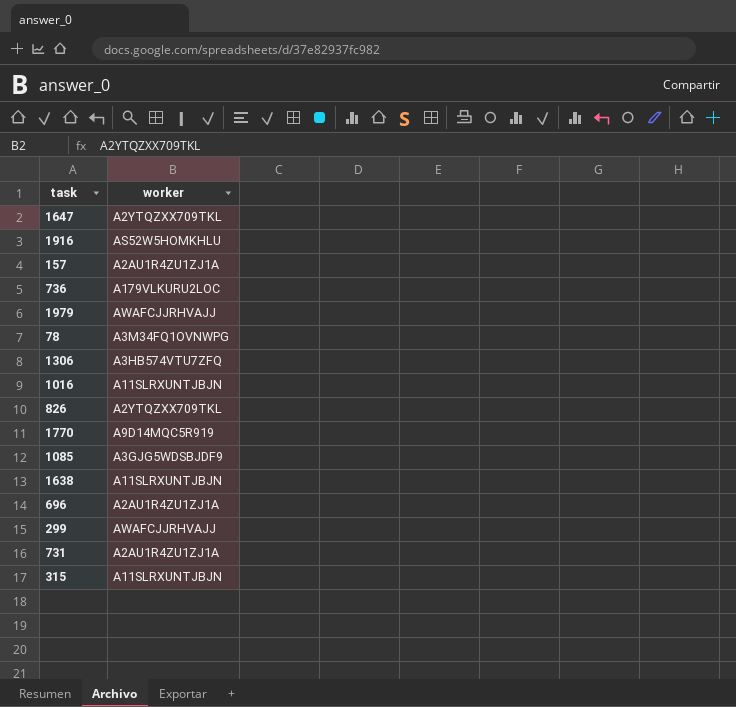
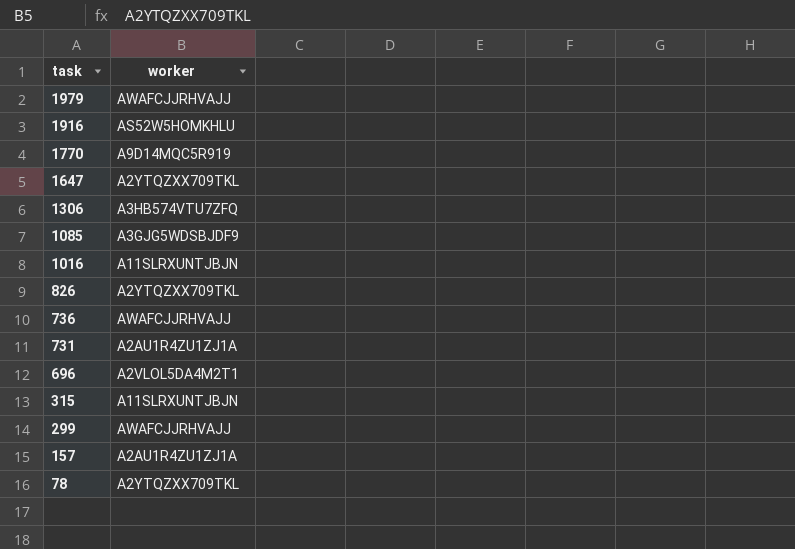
row order: none -> task descending
row 1638: A11SLRXUNTJBJN -> none
736 | worker: A179VLKURU2LOC -> AWAFCJJRHVAJJ
696 | worker: A2AU1R4ZU1ZJ1A -> A2VLOL5DA4M2T1
78 | worker: A3M34FQ1OVNWPG -> A2YTQZXX709TKL

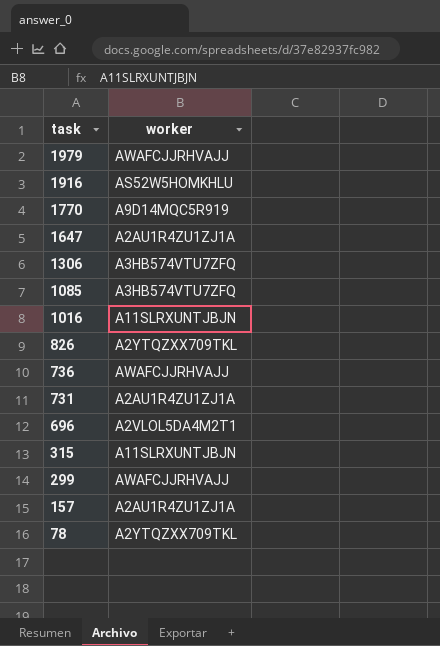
1647 | worker: A2YTQZXX709TKL -> A2AU1R4ZU1ZJ1A
1085 | worker: A3GJG5WDSBJDF9 -> A3HB574VTU7ZFQ

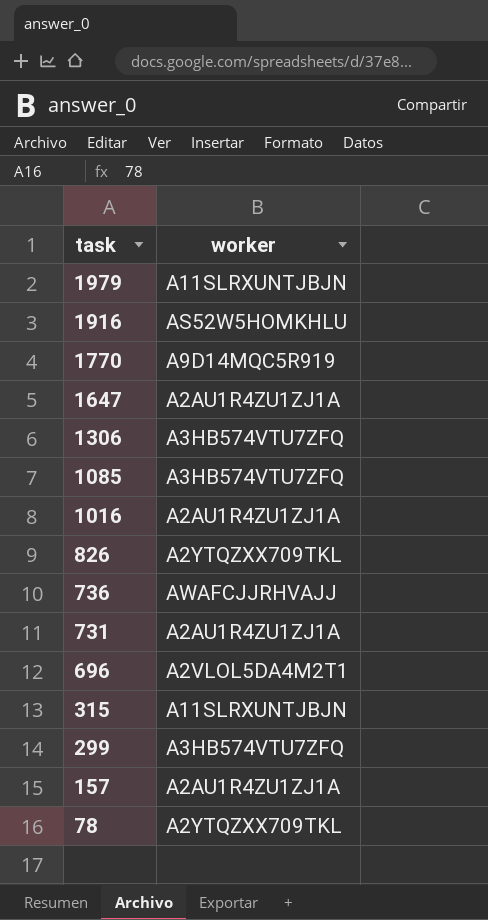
1979 | worker: AWAFCJJRHVAJJ -> A11SLRXUNTJBJN
1016 | worker: A11SLRXUNTJBJN -> A2AU1R4ZU1ZJ1A
299 | worker: AWAFCJJRHVAJJ -> A3HB574VTU7ZFQ

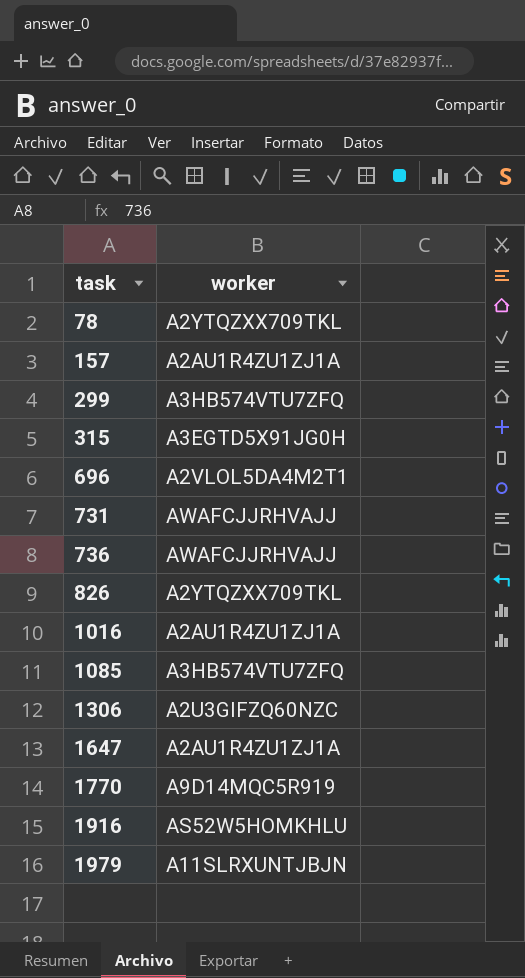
row order: task descending -> task ascending
315 | worker: A11SLRXUNTJBJN -> A3EGTD5X91JG0H
731 | worker: A2AU1R4ZU1ZJ1A -> AWAFCJJRHVAJJ
1306 | worker: A3HB574VTU7ZFQ -> A2U3GIFZQ60NZC

